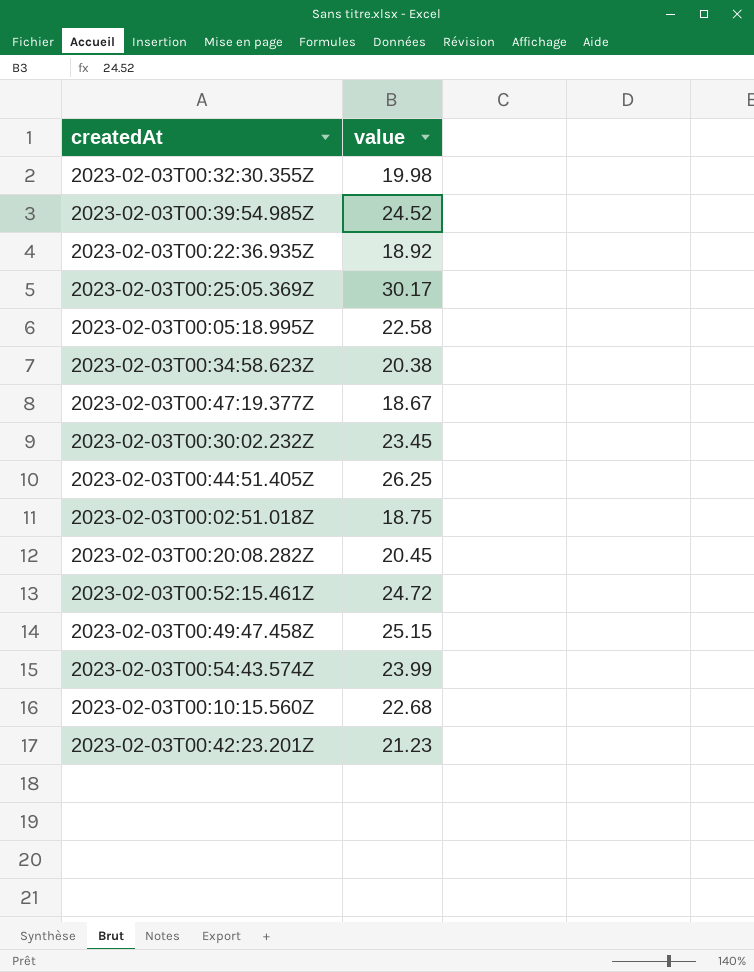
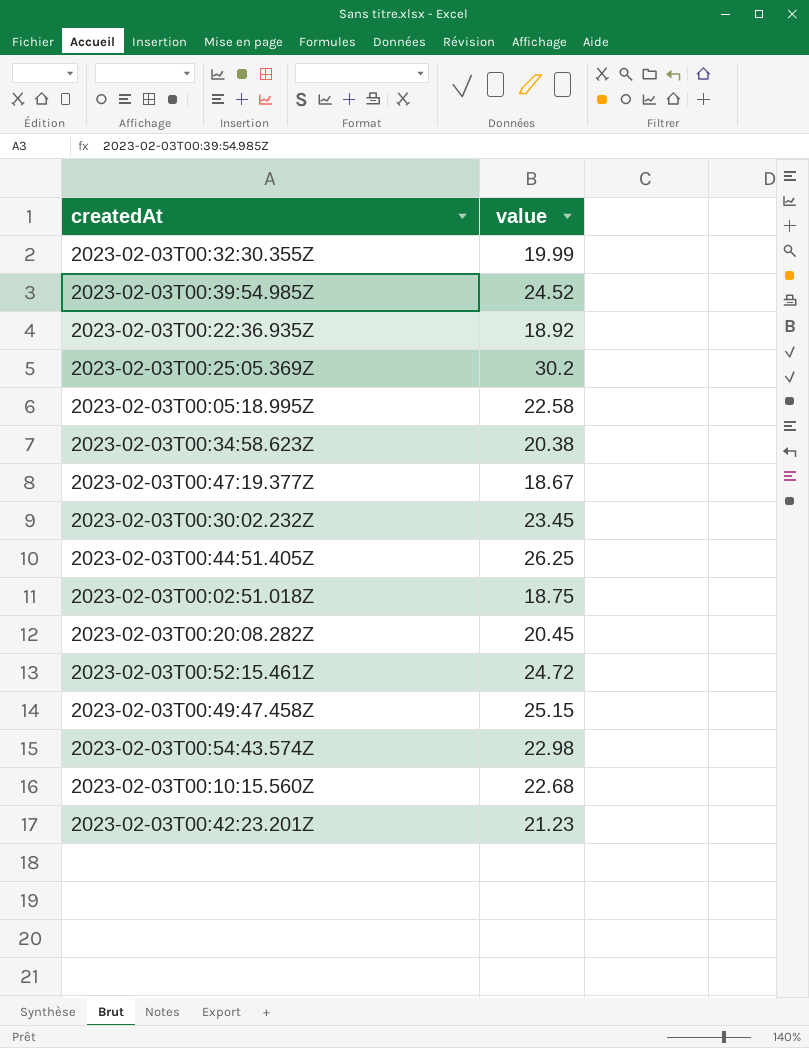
2023-02-03T00:32:30.355Z | value: 19.98 -> 19.99
2023-02-03T00:25:05.369Z | value: 30.17 -> 30.2
2023-02-03T00:54:43.574Z | value: 23.99 -> 22.98

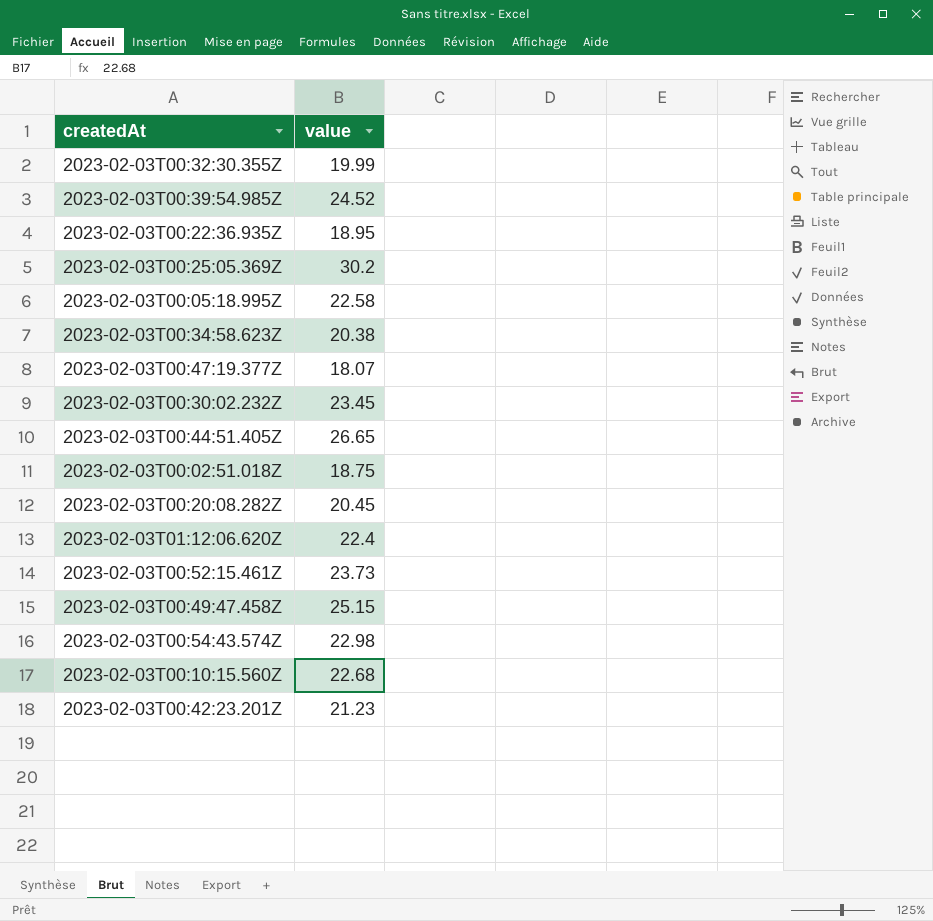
2023-02-03T00:22:36.935Z | value: 18.92 -> 18.95
2023-02-03T00:47:19.377Z | value: 18.67 -> 18.07
2023-02-03T00:44:51.405Z | value: 26.25 -> 26.65
row 2023-02-03T01:12:06.620Z: none -> 22.4
2023-02-03T00:52:15.461Z | value: 24.72 -> 23.73

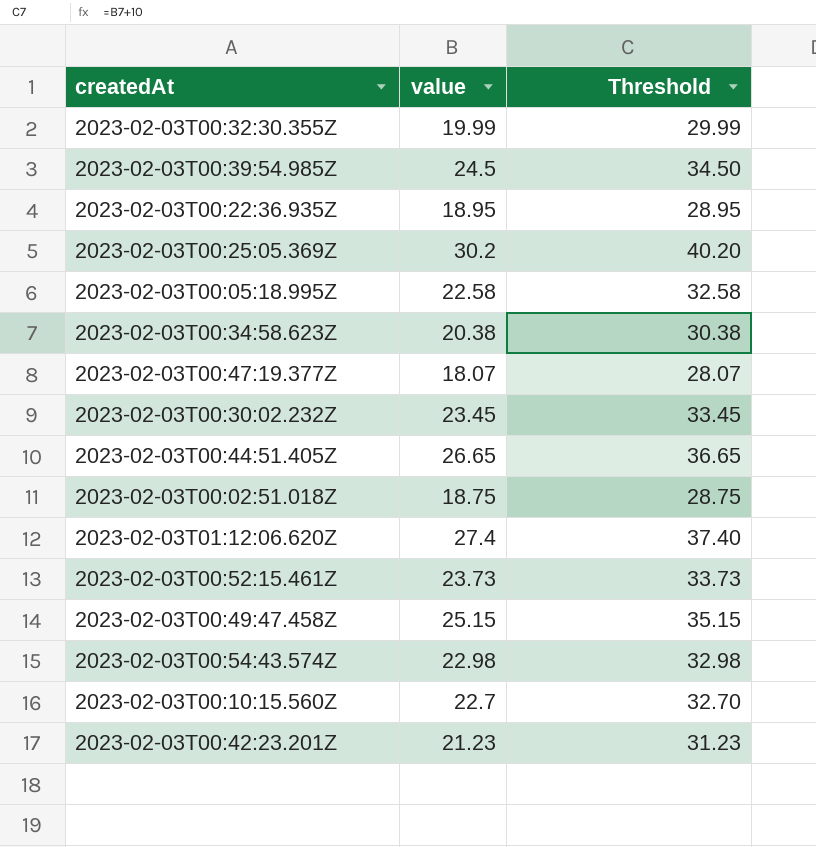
column Threshold | formula: none -> [value] + 10
row 2023-02-03T00:20:08.282Z: 20.45 -> none
2023-02-03T00:39:54.985Z | value: 24.52 -> 24.5
2023-02-03T01:12:06.620Z | value: 22.4 -> 27.4
2023-02-03T00:10:15.560Z | value: 22.68 -> 22.7

